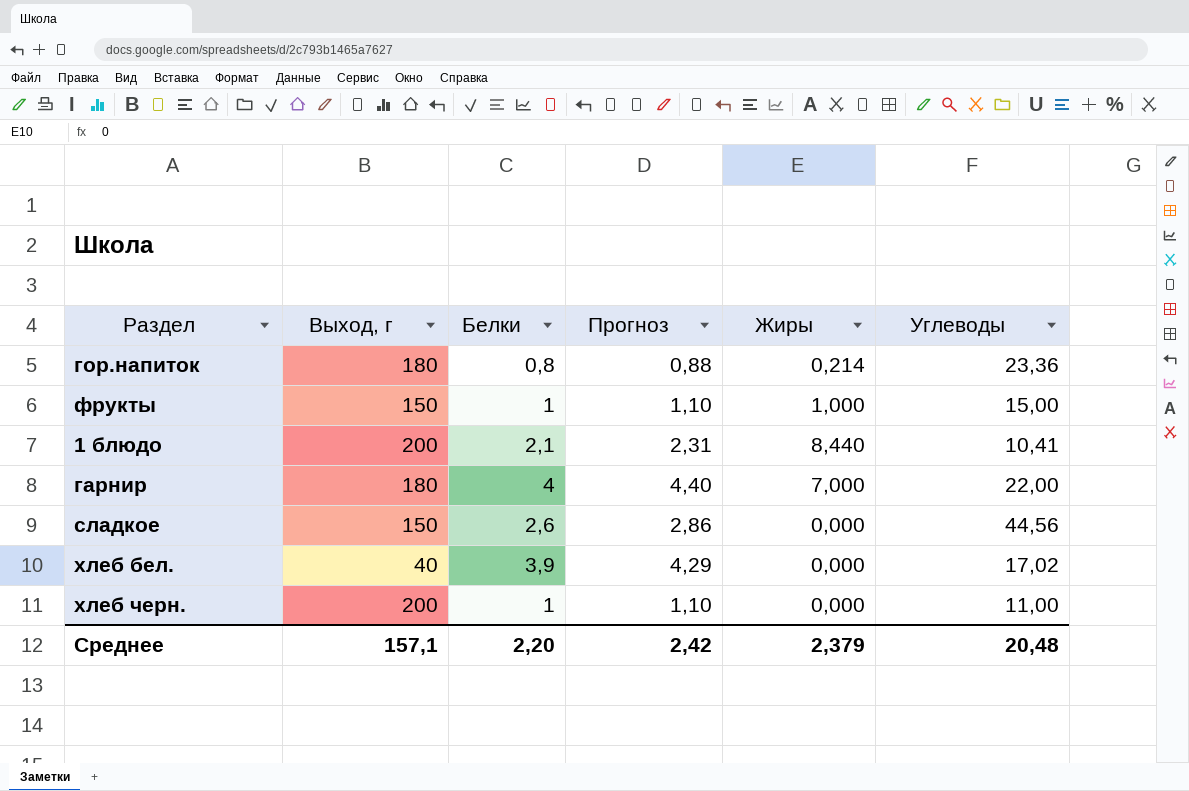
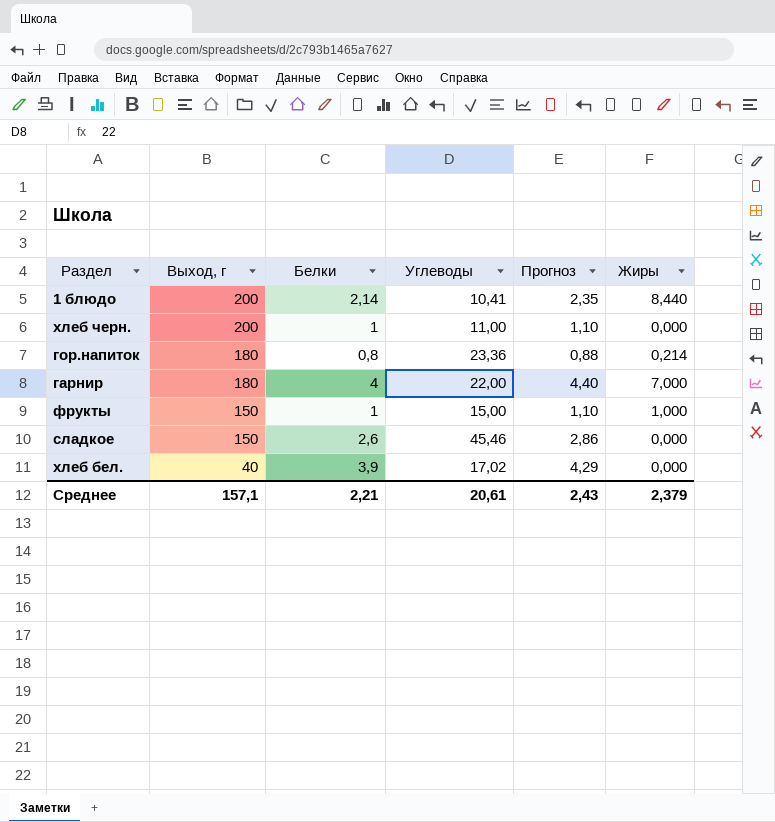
row order: none -> Выход, г descending
column Углеводы | position: 6 -> 4
1 блюдо | Белки: 2,1 -> 2,14
1 блюдо | Прогноз: 2,31 -> 2,35
сладкое | Углеводы: 44,56 -> 45,46
Среднее | Белки: 2,20 -> 2,21
Среднее | Углеводы: 20,48 -> 20,61
Среднее | Прогноз: 2,42 -> 2,43

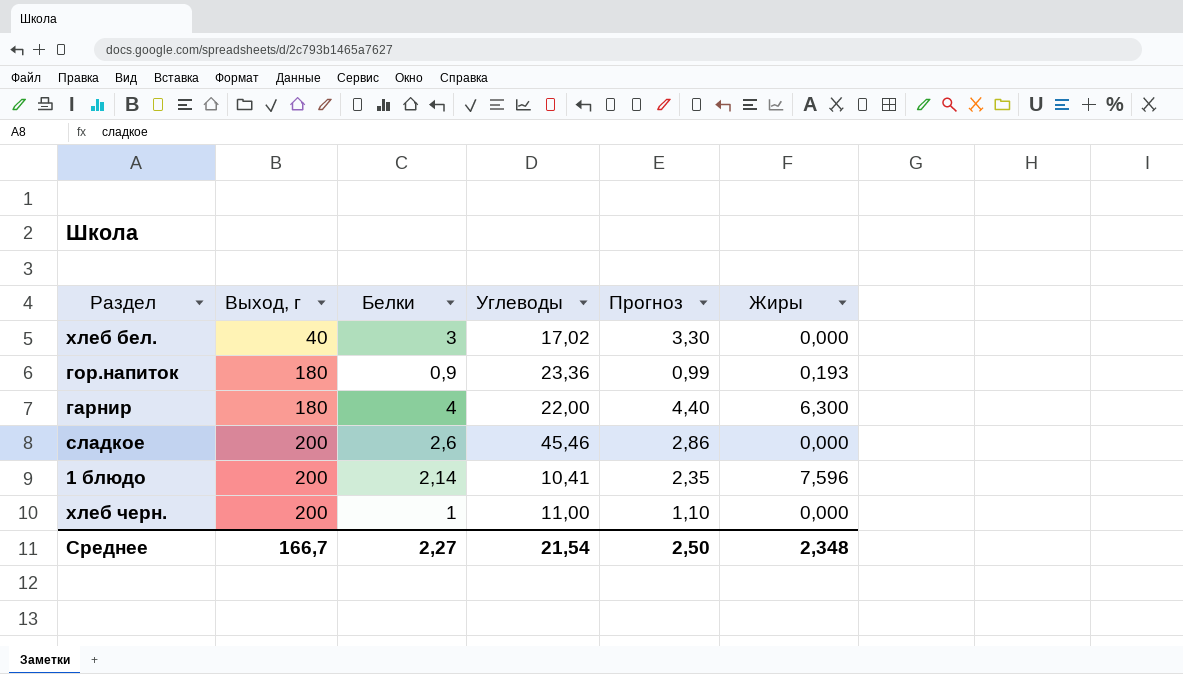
row order: Выход, г descending -> Выход, г ascending
row фрукты: 150 | 1 | 15,00 | 1,10 | 1,000 -> none
хлеб бел. | Белки: 3,9 -> 3
хлеб бел. | Прогноз: 4,29 -> 3,30
гор.напиток | Белки: 0,8 -> 0,9
гор.напиток | Прогноз: 0,88 -> 0,99
гор.напиток | Жиры: 0,214 -> 0,193
гарнир | Жиры: 7,000 -> 6,300
сладкое | Выход, г: 150 -> 200
1 блюдо | Жиры: 8,440 -> 7,596
Среднее | Выход, г: 157,1 -> 166,7
Среднее | Белки: 2,21 -> 2,27
Среднее | Углеводы: 20,61 -> 21,54
Среднее | Прогноз: 2,43 -> 2,50
Среднее | Жиры: 2,379 -> 2,348

